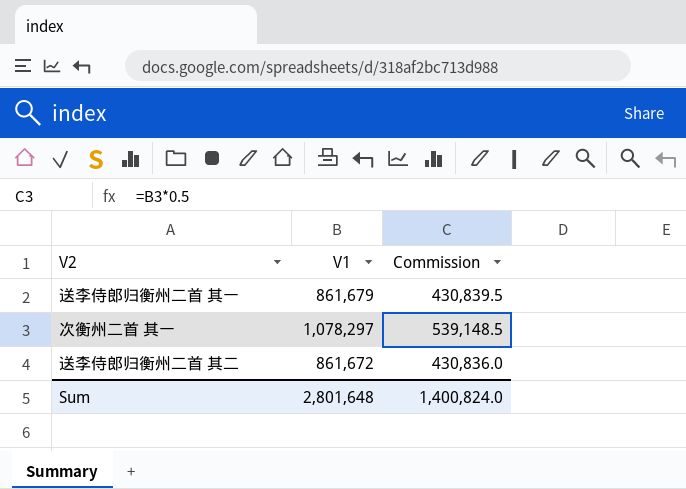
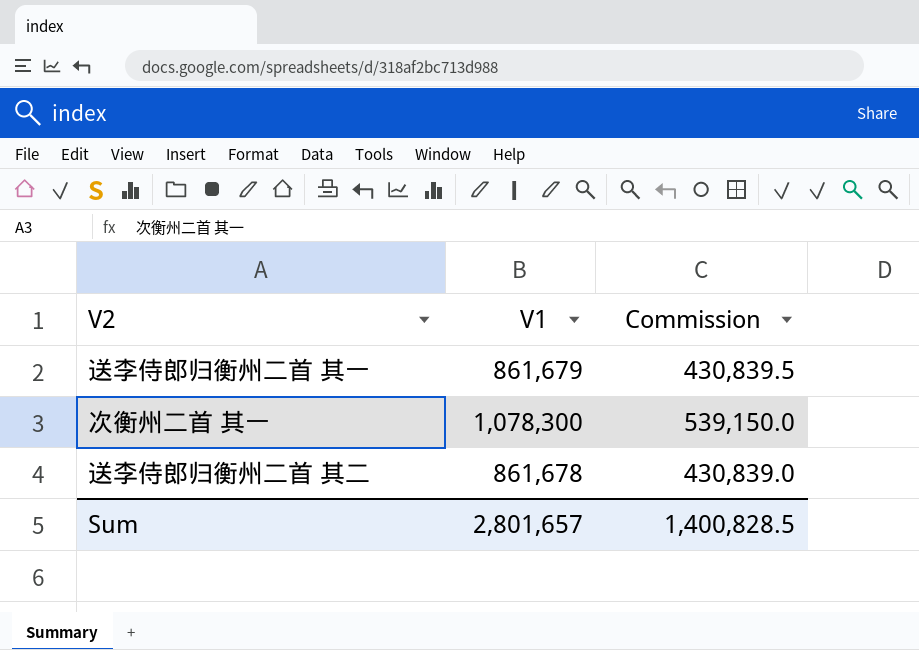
次衡州二首 其一 | V1: 1,078,297 -> 1,078,300
次衡州二首 其一 | Commission: 539,148.5 -> 539,150.0
送李侍郎归衡州二首 其二 | V1: 861,672 -> 861,678
送李侍郎归衡州二首 其二 | Commission: 430,836.0 -> 430,839.0
Sum | V1: 2,801,648 -> 2,801,657
Sum | Commission: 1,400,824.0 -> 1,400,828.5

